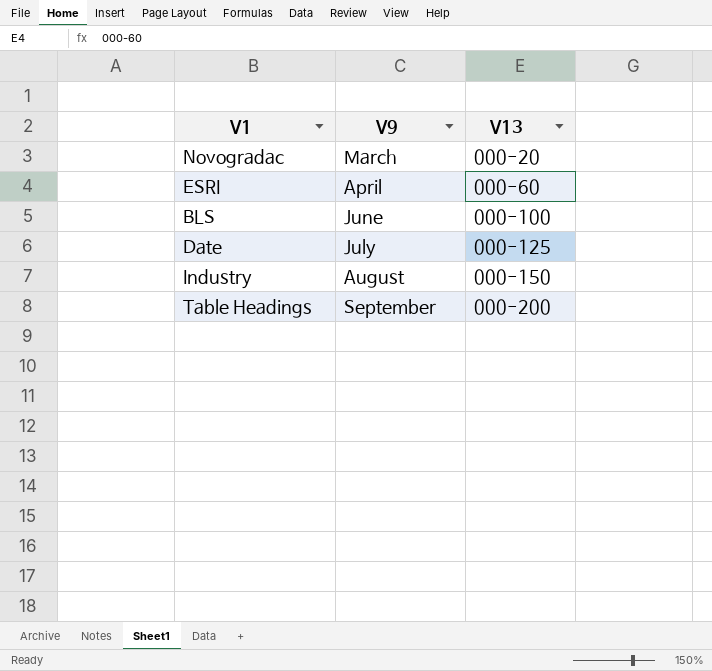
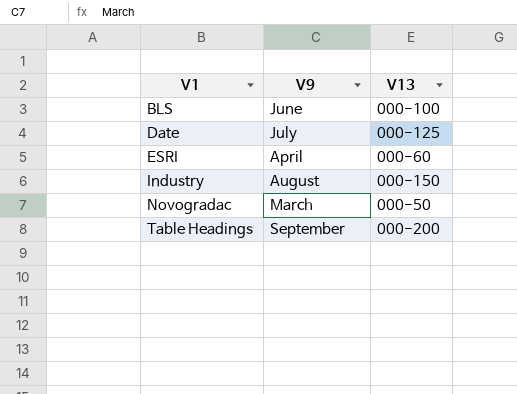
row order: V9 ascending -> V1 ascending
Novogradac | V13: 000-20 -> 000-50

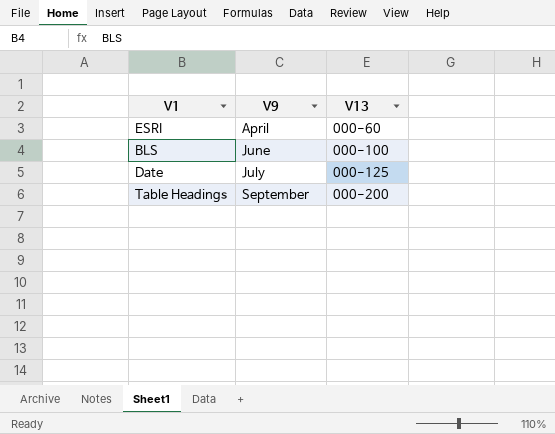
row order: V1 ascending -> V9 ascending
row Industry: August | 000-150 -> none
row Novogradac: March | 000-50 -> none

